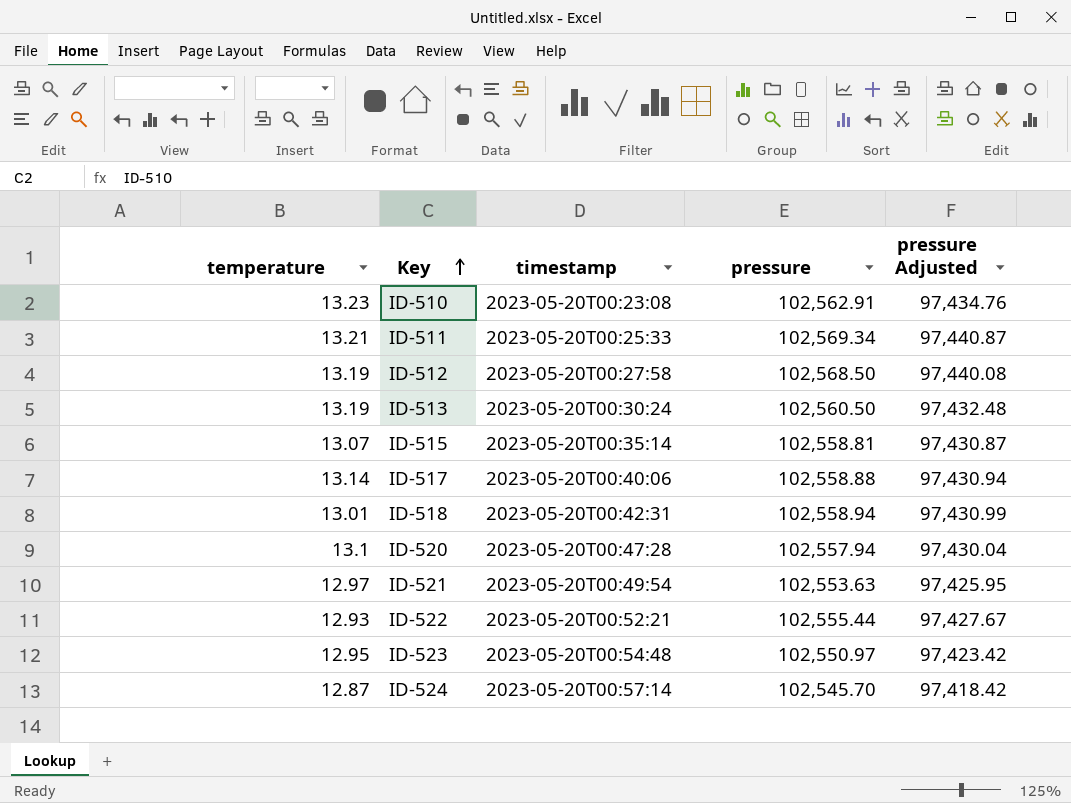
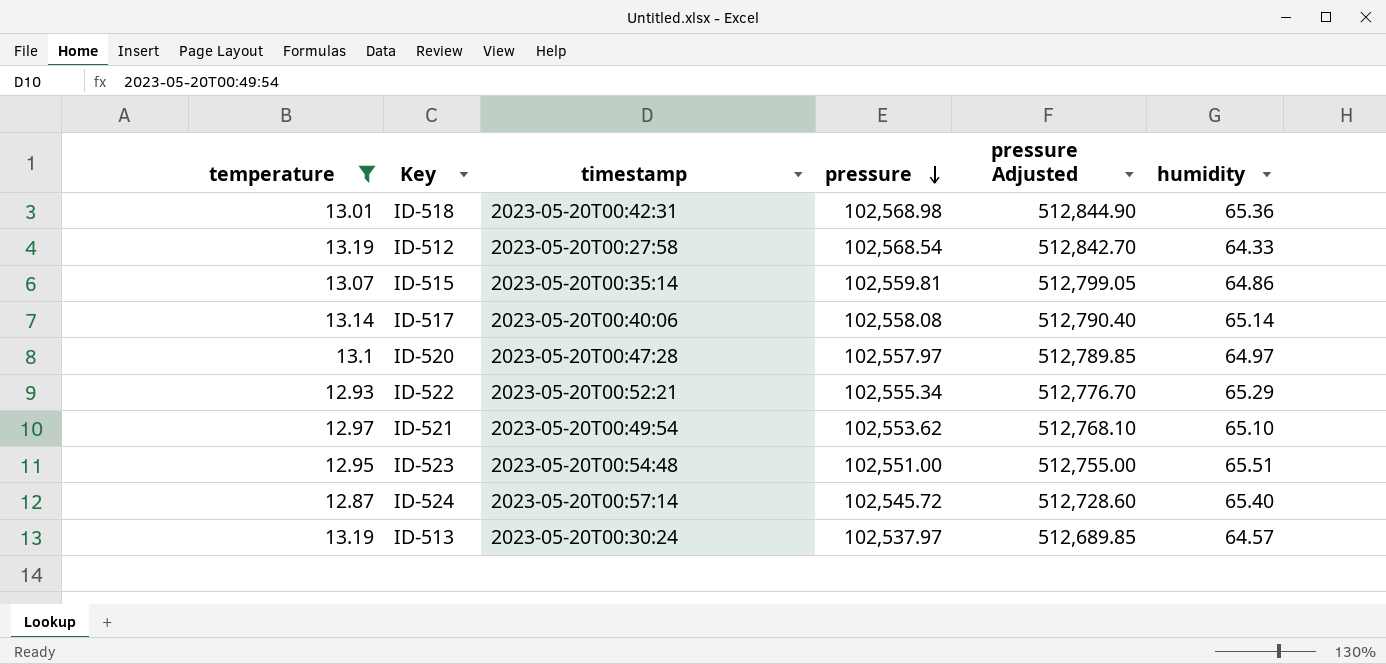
filter: none -> temperature <= 13.19
row order: Key ascending -> pressure descending
column pressure Adjusted | formula: [pressure] * 0.95 -> [pressure] * 5
column humidity | position: none -> 6
ID-518 | pressure: 102,558.94 -> 102,568.98
ID-512 | pressure: 102,568.50 -> 102,568.54
ID-515 | pressure: 102,558.81 -> 102,559.81
ID-517 | pressure: 102,558.88 -> 102,558.08
ID-520 | pressure: 102,557.94 -> 102,557.97
ID-522 | pressure: 102,555.44 -> 102,555.34
ID-521 | pressure: 102,553.63 -> 102,553.62
ID-523 | pressure: 102,550.97 -> 102,551.00
ID-524 | pressure: 102,545.70 -> 102,545.72
ID-513 | pressure: 102,560.50 -> 102,537.97

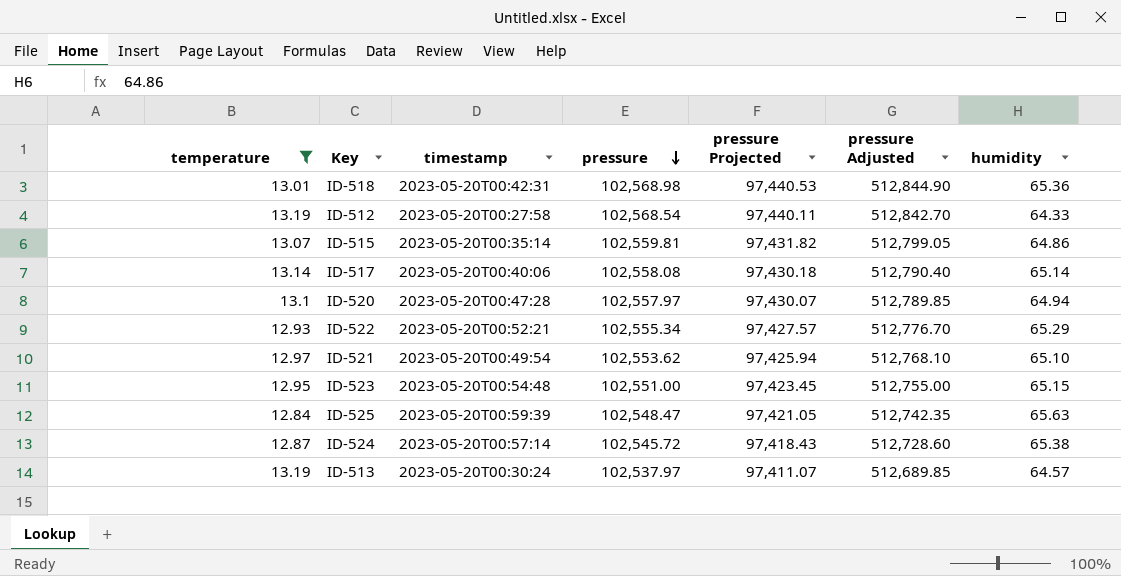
column pressure Projected | formula: none -> [pressure] * 0.95
ID-520 | humidity: 64.97 -> 64.94
ID-523 | humidity: 65.51 -> 65.15
row ID-525: none -> 12.84 | 2023-05-20T00:59:39 | 102,548.47 | 97,421.05 | 512,742.35 | 65.63
ID-524 | humidity: 65.40 -> 65.38

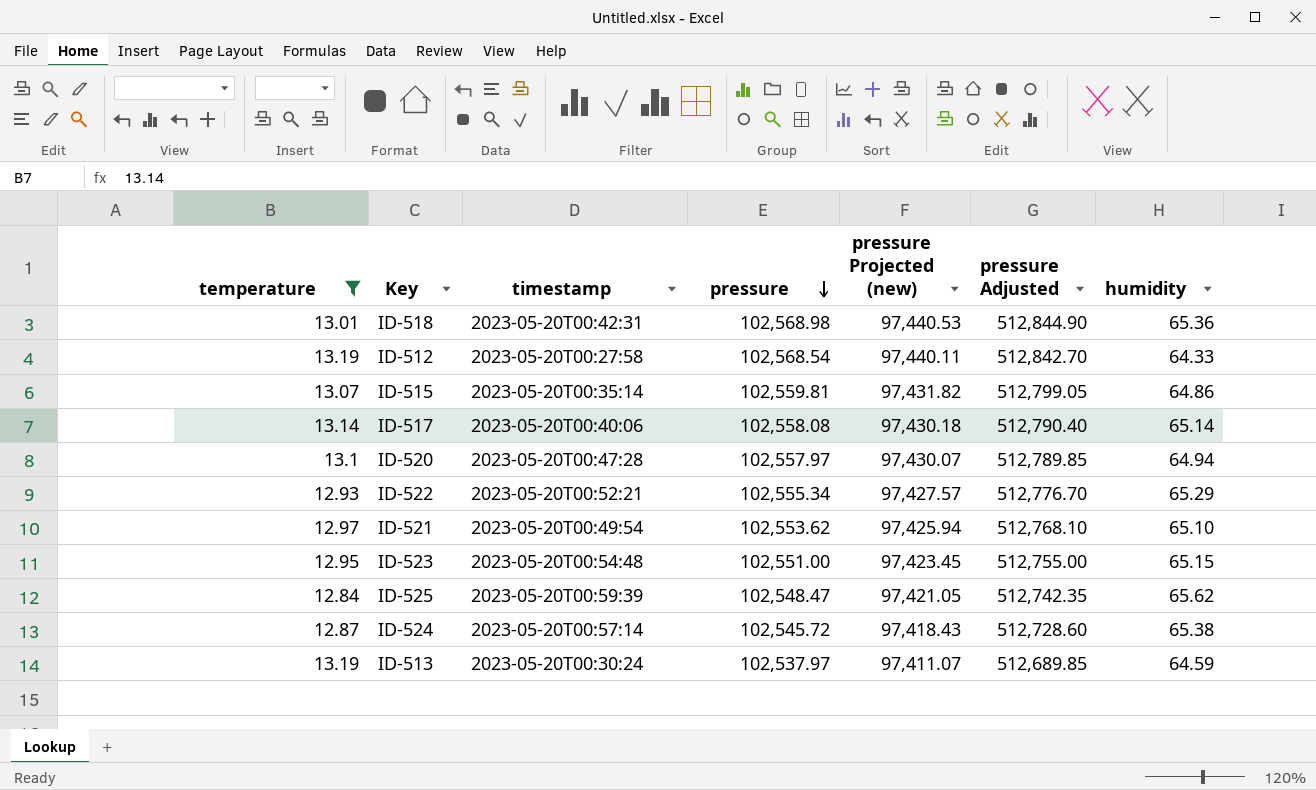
column name: pressure Projected -> pressure Projected (new)
ID-525 | humidity: 65.63 -> 65.62
ID-513 | humidity: 64.57 -> 64.59

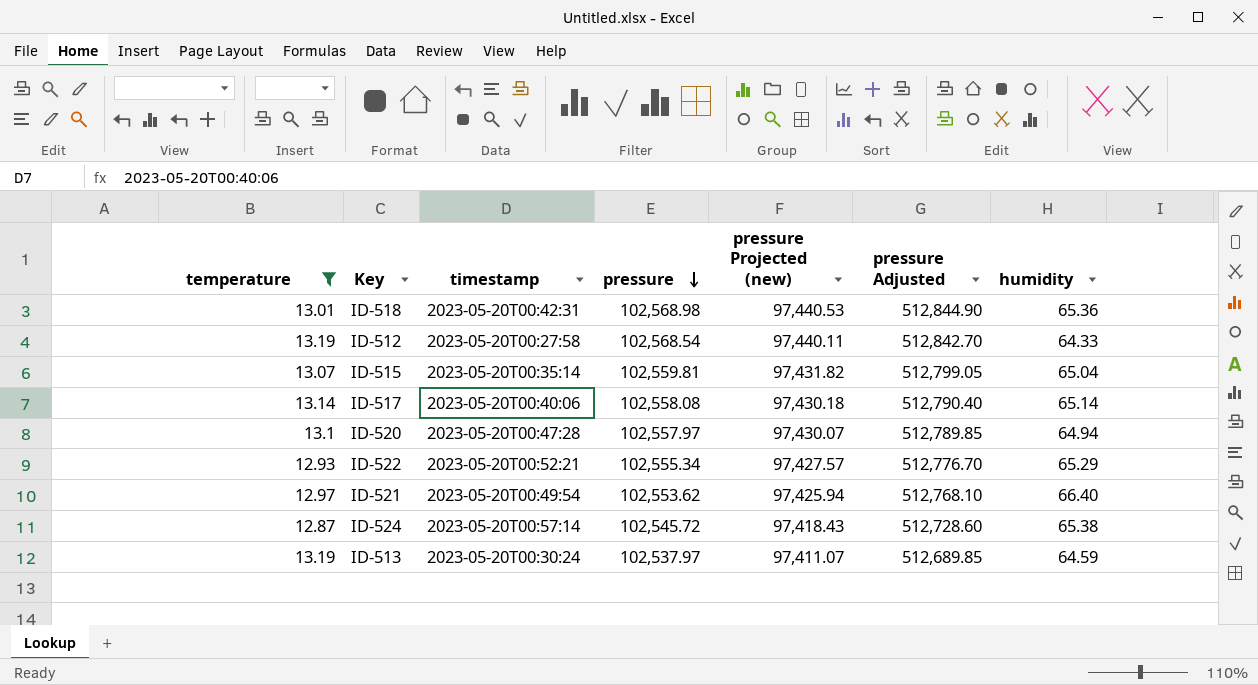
row ID-523: 12.95 | 2023-05-20T00:54:48 | 102,551.00 | 97,423.45 | 512,755.00 | 65.15 -> none
row ID-525: 12.84 | 2023-05-20T00:59:39 | 102,548.47 | 97,421.05 | 512,742.35 | 65.62 -> none
ID-515 | humidity: 64.86 -> 65.04
ID-521 | humidity: 65.10 -> 66.40

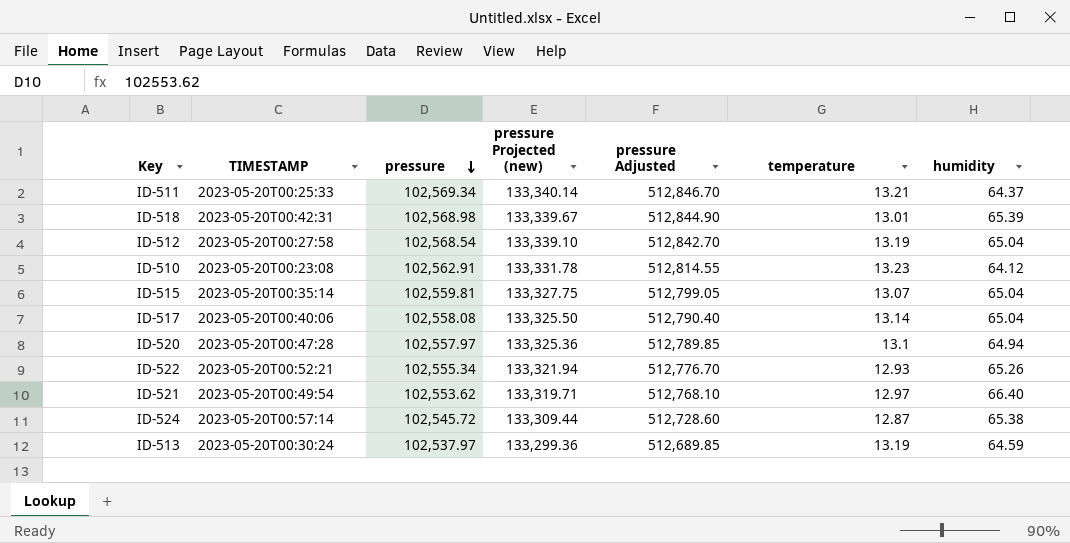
filter: temperature <= 13.19 -> none
column name: timestamp -> TIMESTAMP
column pressure Projected (new) | formula: [pressure] * 0.95 -> [pressure] * 1.3
column temperature | position: 1 -> 6
ID-518 | humidity: 65.36 -> 65.39
ID-512 | humidity: 64.33 -> 65.04
ID-517 | humidity: 65.14 -> 65.04
ID-522 | humidity: 65.29 -> 65.26

